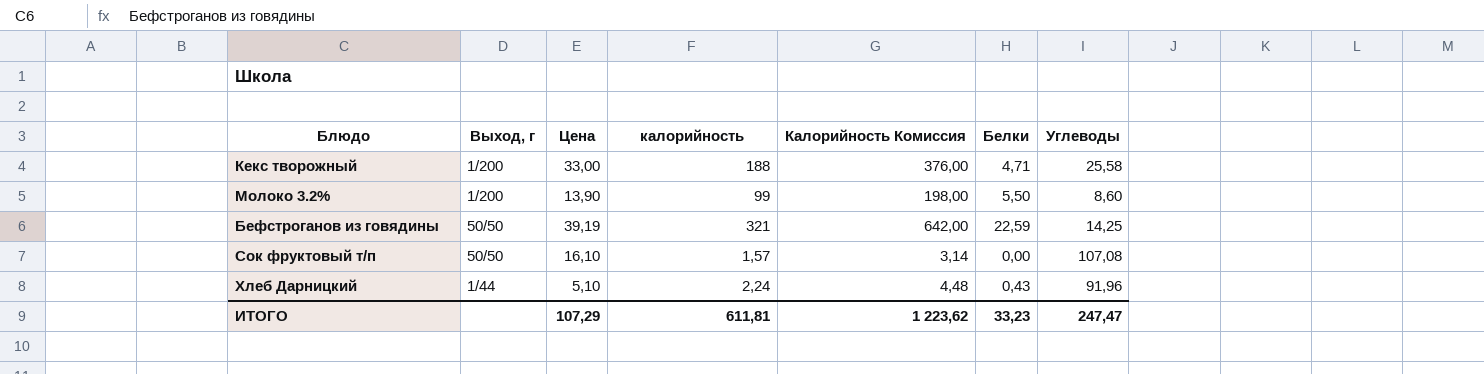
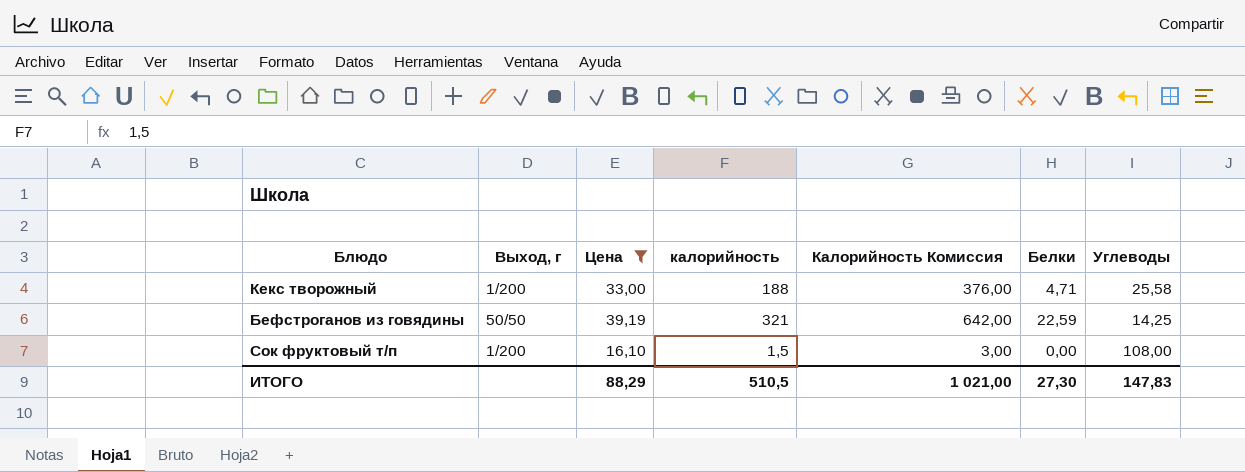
filter: none -> Цена >= 16,10
Сок фруктовый т/п | Выход, г: 50/50 -> 1/200
Сок фруктовый т/п | калорийность: 1,57 -> 1,5
Сок фруктовый т/п | Калорийность Комиссия: 3,14 -> 3,00
Сок фруктовый т/п | Углеводы: 107,08 -> 108,00
ИТОГО | Цена: 107,29 -> 88,29
ИТОГО | калорийность: 611,81 -> 510,5
ИТОГО | Калорийность Комиссия: 1 223,62 -> 1 021,00
ИТОГО | Белки: 33,23 -> 27,30
ИТОГО | Углеводы: 247,47 -> 147,83

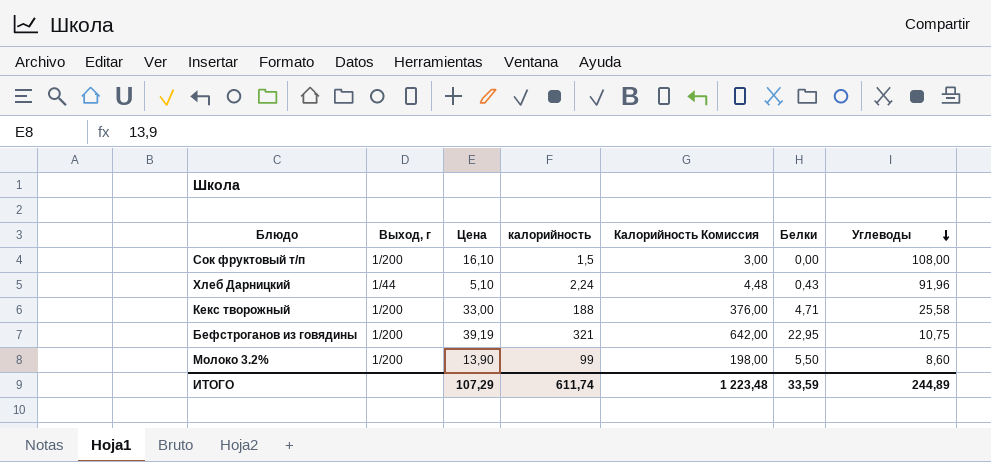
filter: Цена >= 16,10 -> none
row order: none -> Углеводы descending
Бефстроганов из говядины | Выход, г: 50/50 -> 1/200
Бефстроганов из говядины | Белки: 22,59 -> 22,95
Бефстроганов из говядины | Углеводы: 14,25 -> 10,75
ИТОГО | Цена: 88,29 -> 107,29
ИТОГО | калорийность: 510,5 -> 611,74
ИТОГО | Калорийность Комиссия: 1 021,00 -> 1 223,48
ИТОГО | Белки: 27,30 -> 33,59
ИТОГО | Углеводы: 147,83 -> 244,89

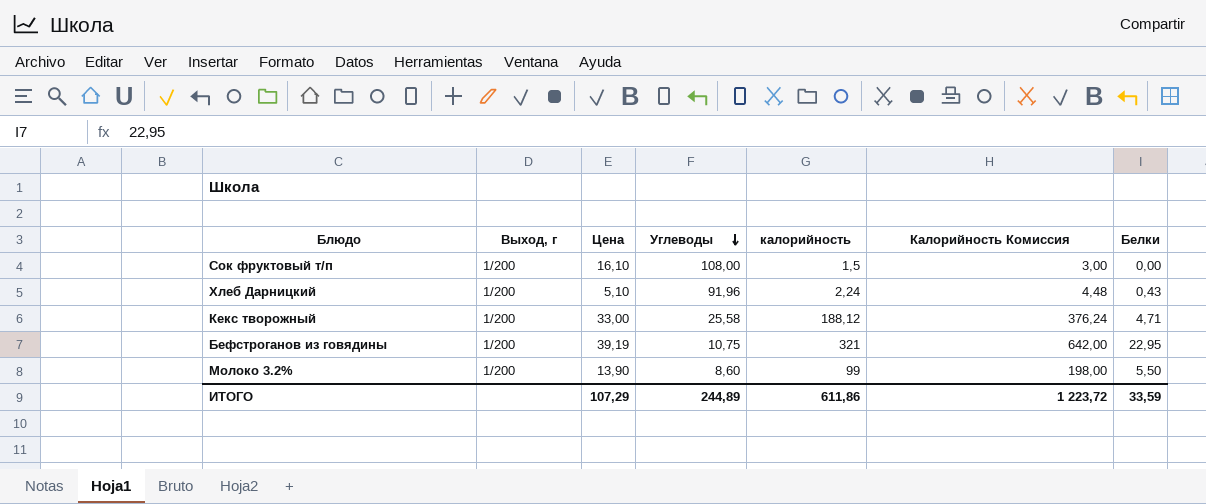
column Углеводы | position: 7 -> 4
Хлеб Дарницкий | Выход, г: 1/44 -> 1/200
Кекс творожный | калорийность: 188 -> 188,12
Кекс творожный | Калорийность Комиссия: 376,00 -> 376,24
ИТОГО | калорийность: 611,74 -> 611,86
ИТОГО | Калорийность Комиссия: 1 223,48 -> 1 223,72

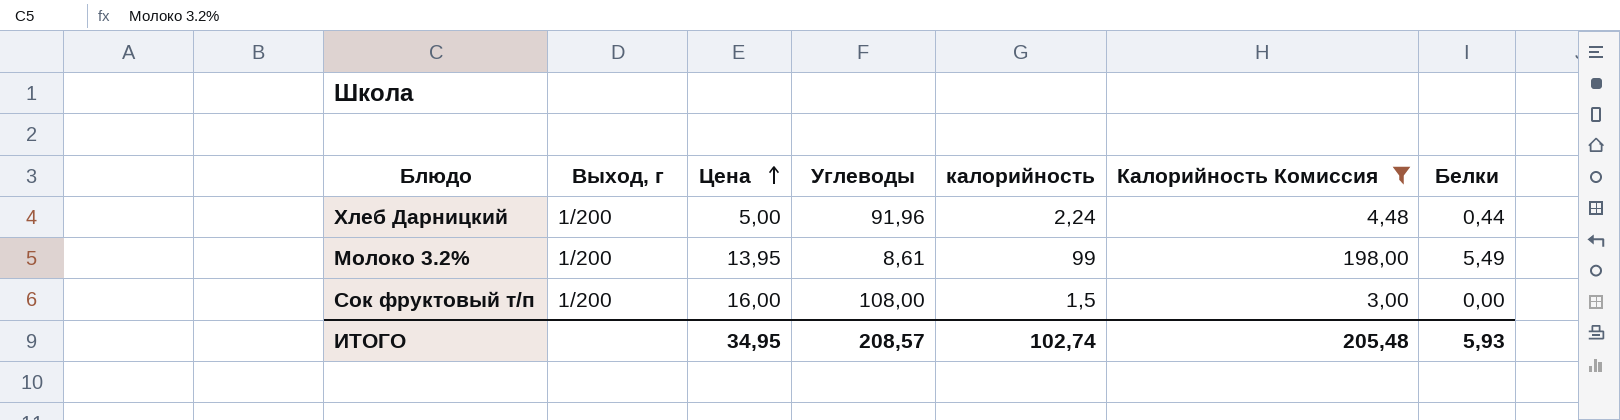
filter: none -> Калорийность Комиссия <= 198,00
row order: Углеводы descending -> Цена ascending
Хлеб Дарницкий | Цена: 5,10 -> 5,00
Хлеб Дарницкий | Белки: 0,43 -> 0,44
Молоко 3.2% | Цена: 13,90 -> 13,95
Молоко 3.2% | Углеводы: 8,60 -> 8,61
Молоко 3.2% | Белки: 5,50 -> 5,49
Сок фруктовый т/п | Цена: 16,10 -> 16,00
ИТОГО | Цена: 107,29 -> 34,95
ИТОГО | Углеводы: 244,89 -> 208,57
ИТОГО | калорийность: 611,86 -> 102,74
ИТОГО | Калорийность Комиссия: 1 223,72 -> 205,48
ИТОГО | Белки: 33,59 -> 5,93

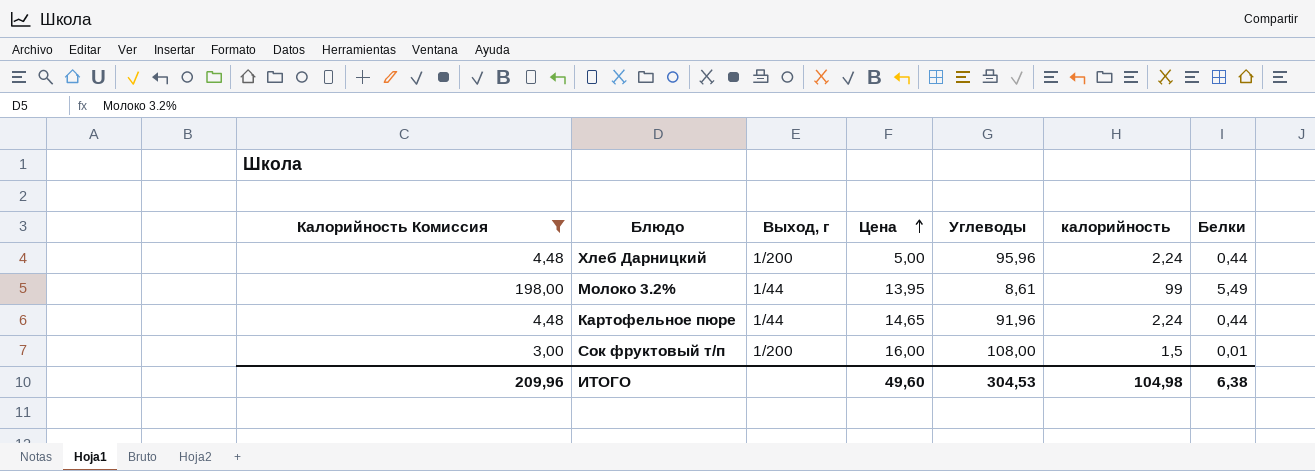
column Калорийность Комиссия | position: 6 -> 1
Хлеб Дарницкий | Углеводы: 91,96 -> 95,96
Молоко 3.2% | Выход, г: 1/200 -> 1/44
row Картофельное пюре: none -> 4,48 | 1/44 | 14,65 | 91,96 | 2,24 | 0,44
Сок фруктовый т/п | Белки: 0,00 -> 0,01
ИТОГО | Калорийность Комиссия: 205,48 -> 209,96
ИТОГО | Цена: 34,95 -> 49,60
ИТОГО | Углеводы: 208,57 -> 304,53
ИТОГО | калорийность: 102,74 -> 104,98
ИТОГО | Белки: 5,93 -> 6,38

